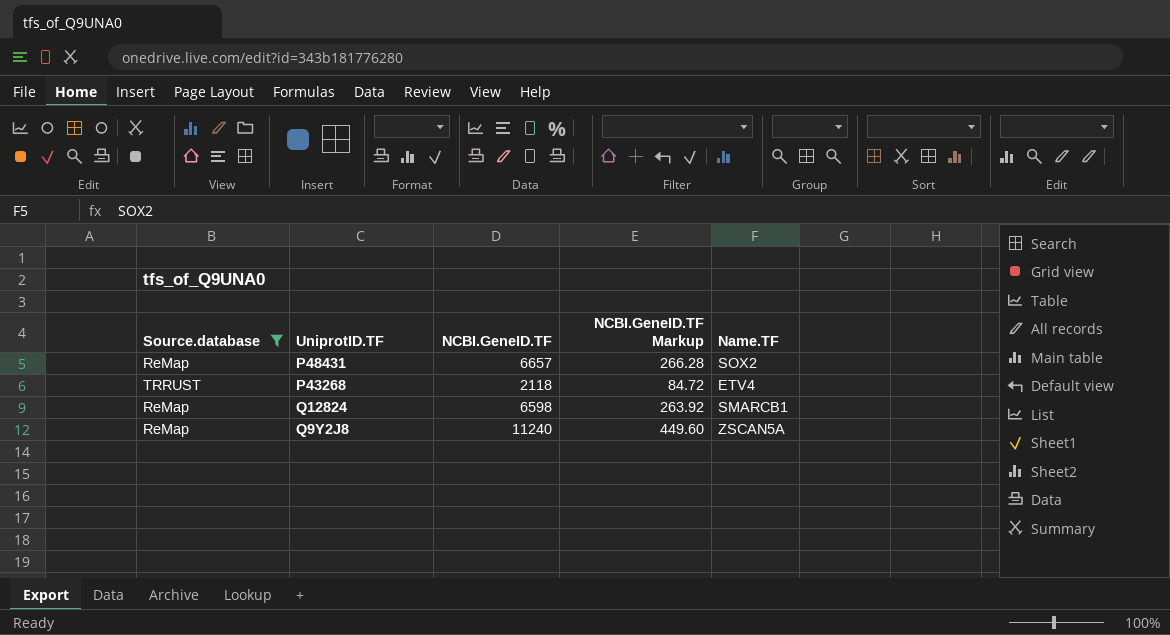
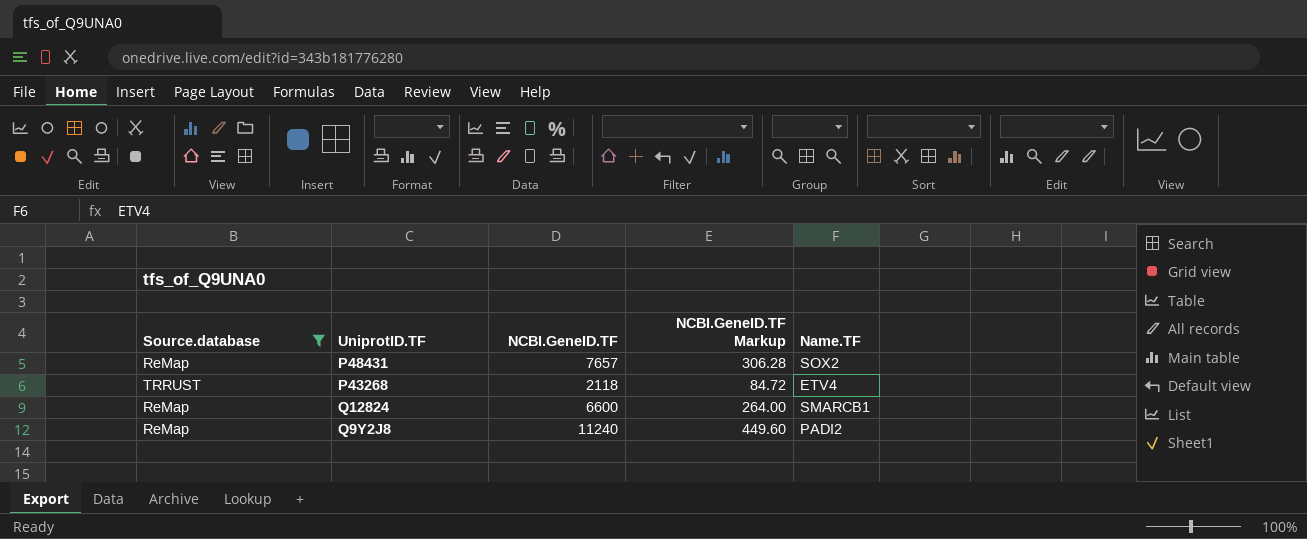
P48431 | NCBI.GeneID.TF: 6657 -> 7657
P48431 | NCBI.GeneID.TF Markup: 266.28 -> 306.28
Q12824 | NCBI.GeneID.TF: 6598 -> 6600
Q12824 | NCBI.GeneID.TF Markup: 263.92 -> 264.00
Q9Y2J8 | Name.TF: ZSCAN5A -> PADI2

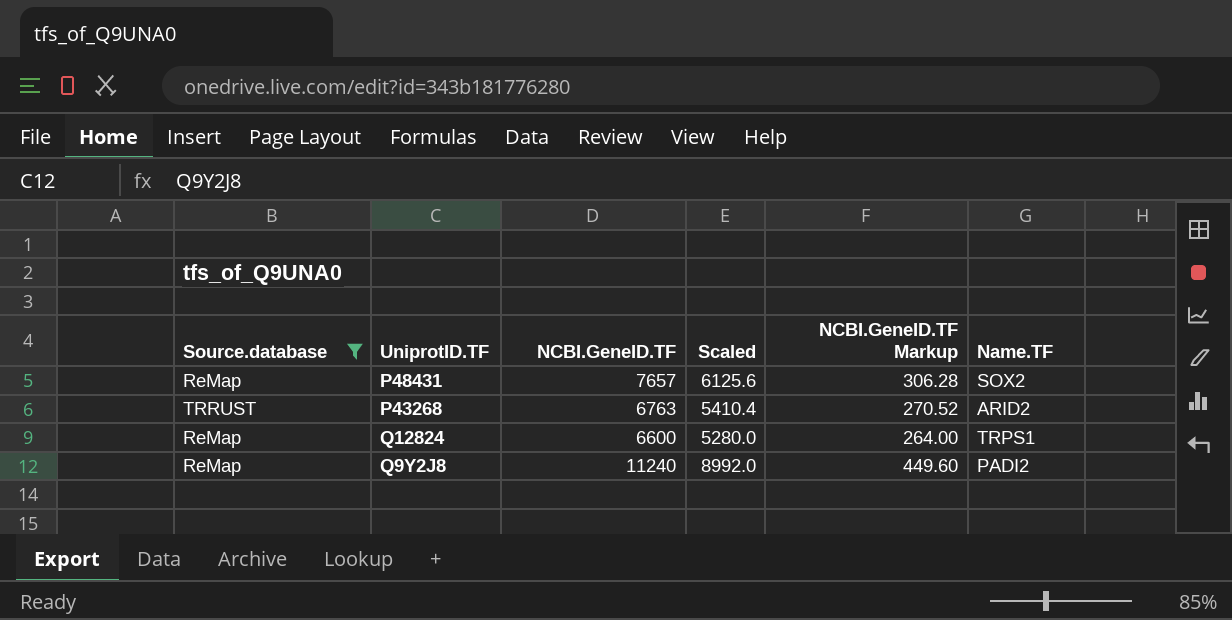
column Scaled | formula: none -> [NCBI.GeneID.TF] * 0.8
P43268 | NCBI.GeneID.TF: 2118 -> 6763
P43268 | NCBI.GeneID.TF Markup: 84.72 -> 270.52
P43268 | Name.TF: ETV4 -> ARID2
Q12824 | Name.TF: SMARCB1 -> TRPS1

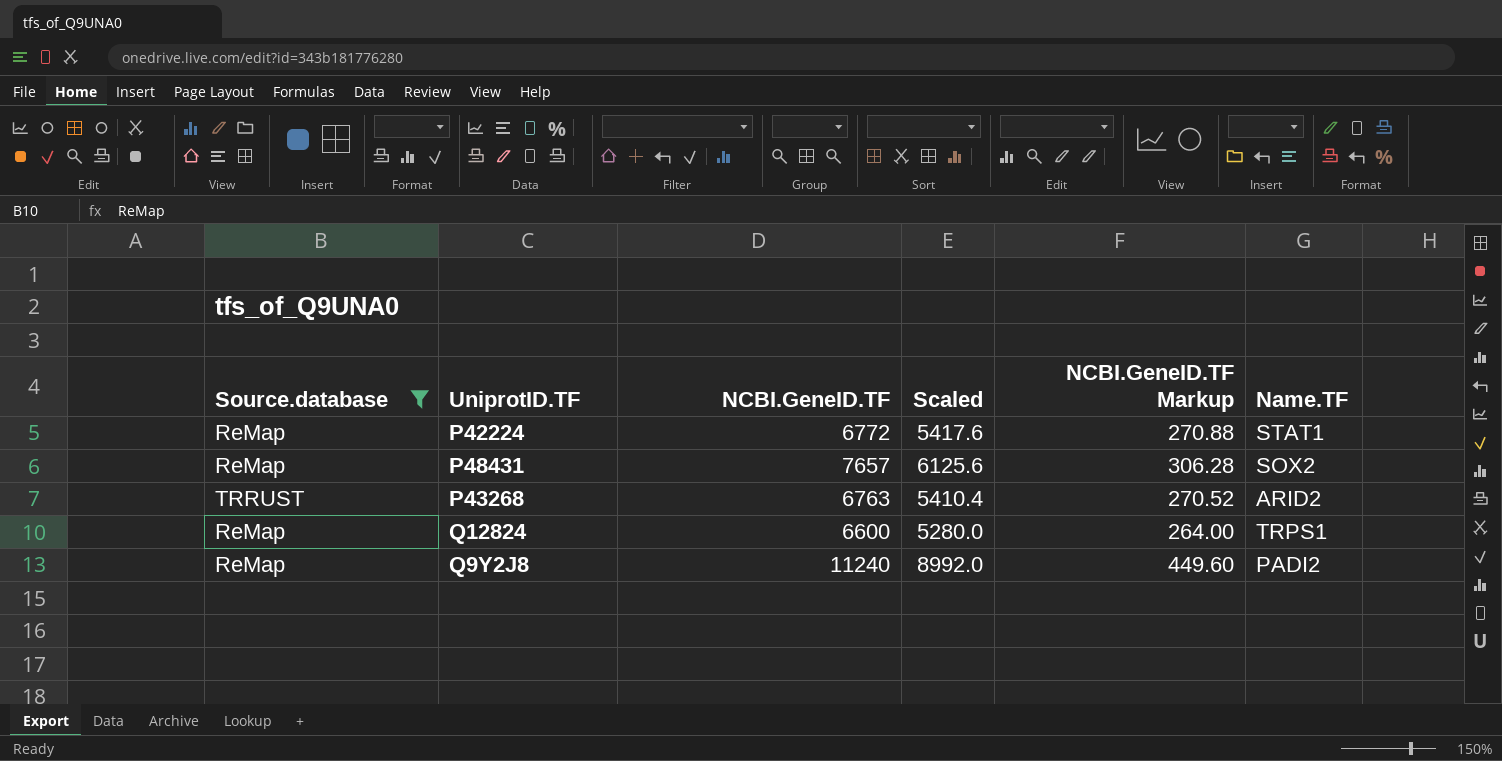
row P42224: none -> ReMap | 6772 | 5417.6 | 270.88 | STAT1

